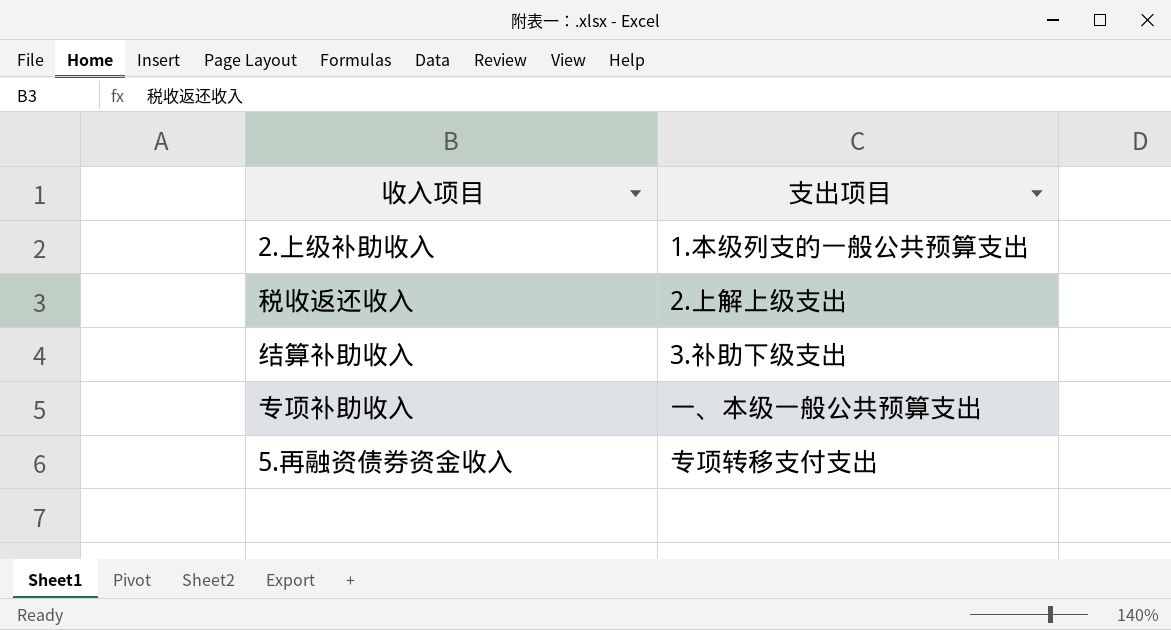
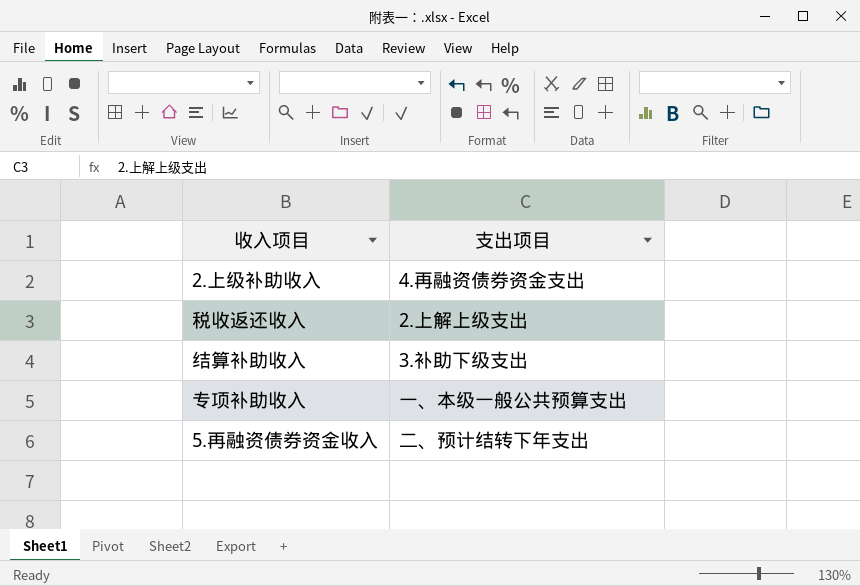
2.上级补助收入 | 支出项目: 1.本级列支的一般公共预算支出 -> 4.再融资债券资金支出
5.再融资债券资金收入 | 支出项目: 专项转移支付支出 -> 二、预计结转下年支出

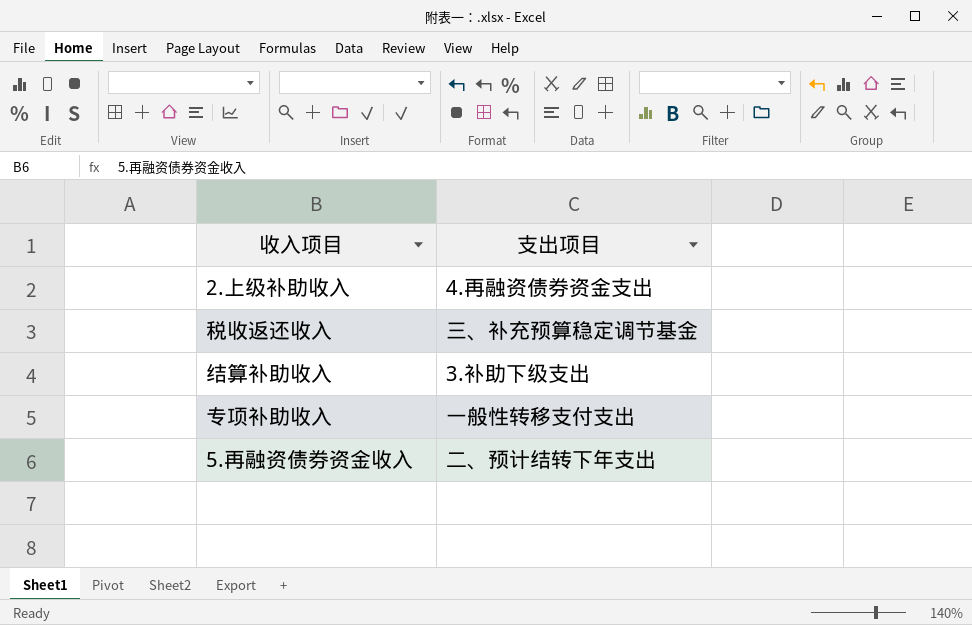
税收返还收入 | 支出项目: 2.上解上级支出 -> 三、补充预算稳定调节基金
专项补助收入 | 支出项目: 一、本级一般公共预算支出 -> 一般性转移支付支出

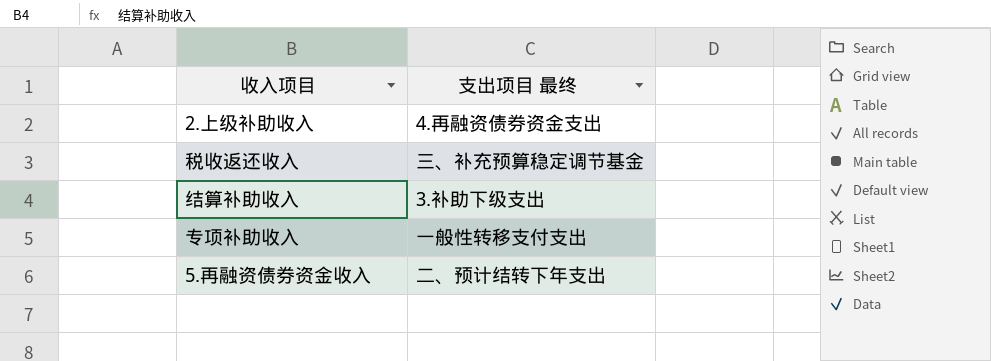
column name: 支出项目 -> 支出项目 最终

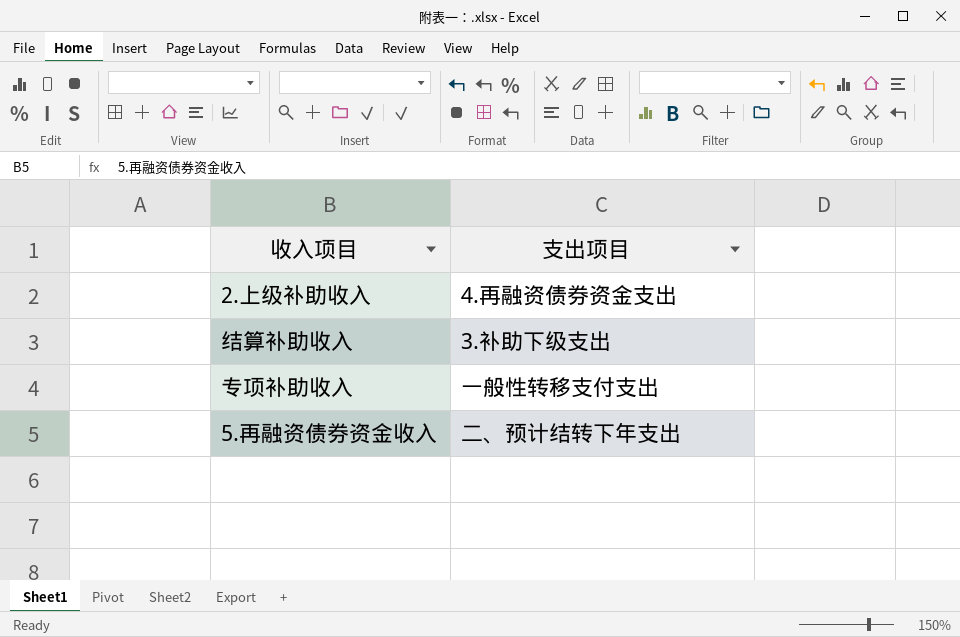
column name: 支出项目 最终 -> 支出项目
row 税收返还收入: 三、补充预算稳定调节基金 -> none

